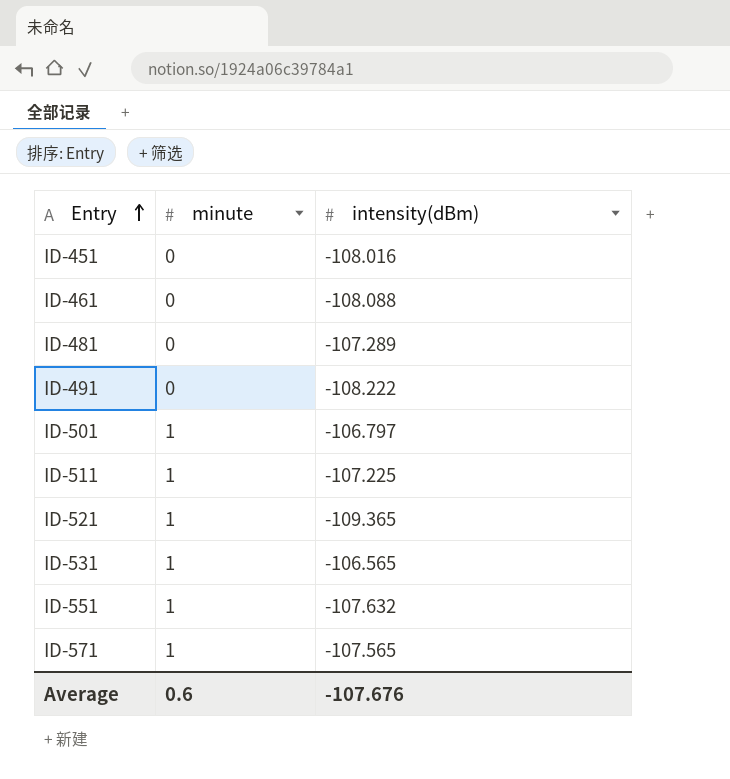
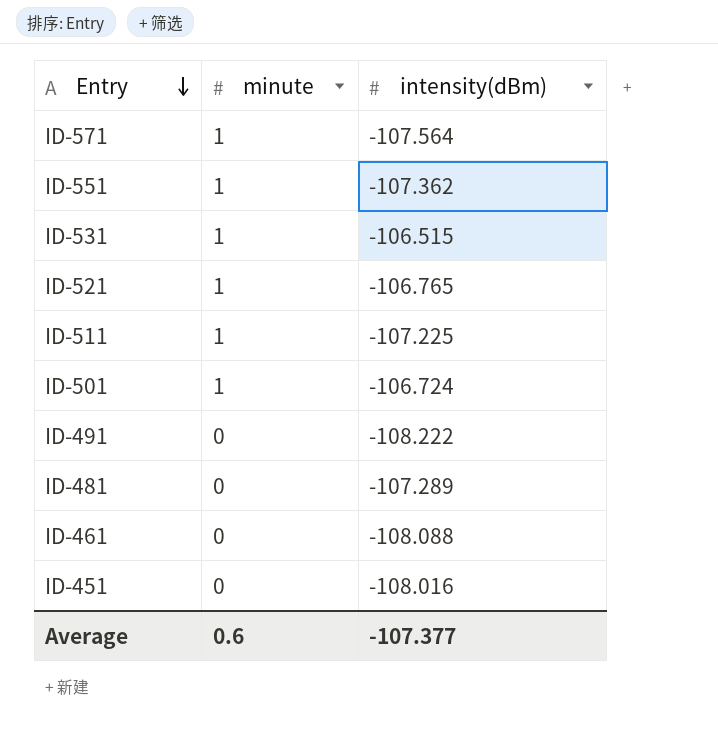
row order: Entry ascending -> Entry descending
ID-571 | intensity(dBm): -107.565 -> -107.564
ID-551 | intensity(dBm): -107.632 -> -107.362
ID-531 | intensity(dBm): -106.565 -> -106.515
ID-521 | intensity(dBm): -109.365 -> -106.765
ID-501 | intensity(dBm): -106.797 -> -106.724
Average | intensity(dBm): -107.676 -> -107.377

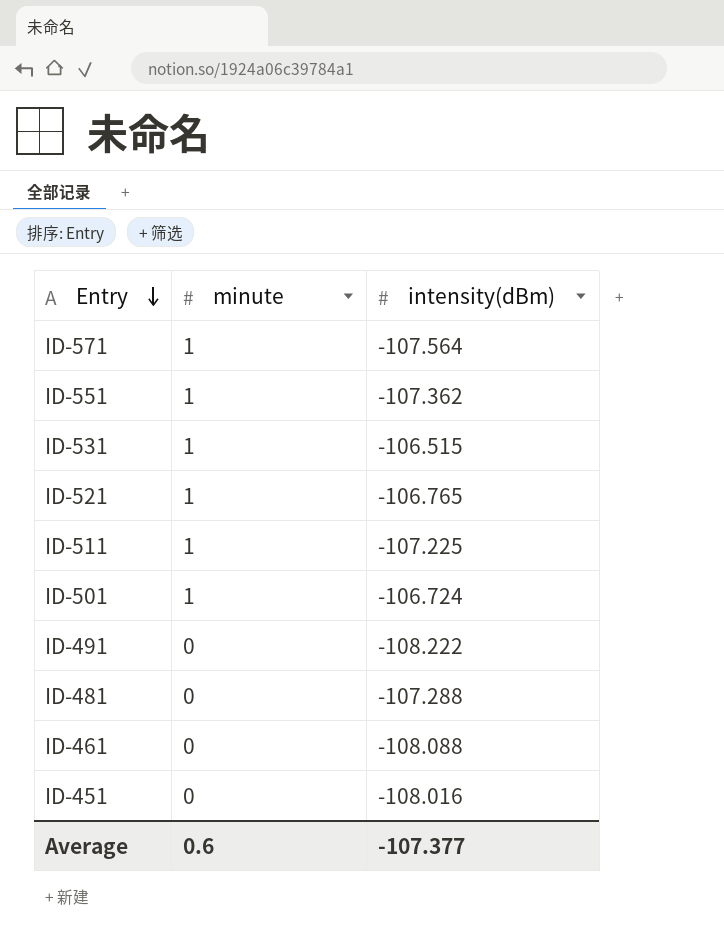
ID-481 | intensity(dBm): -107.289 -> -107.288

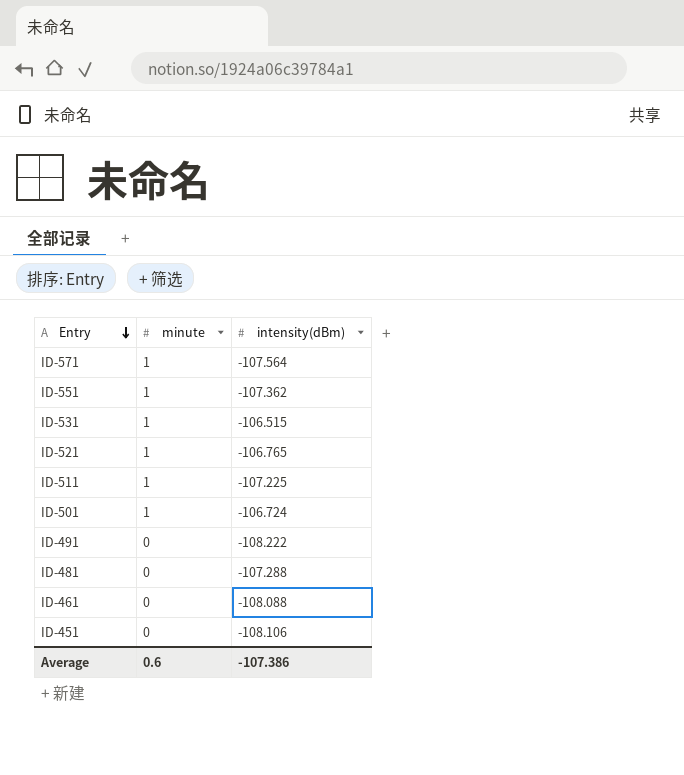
ID-451 | intensity(dBm): -108.016 -> -108.106
Average | intensity(dBm): -107.377 -> -107.386

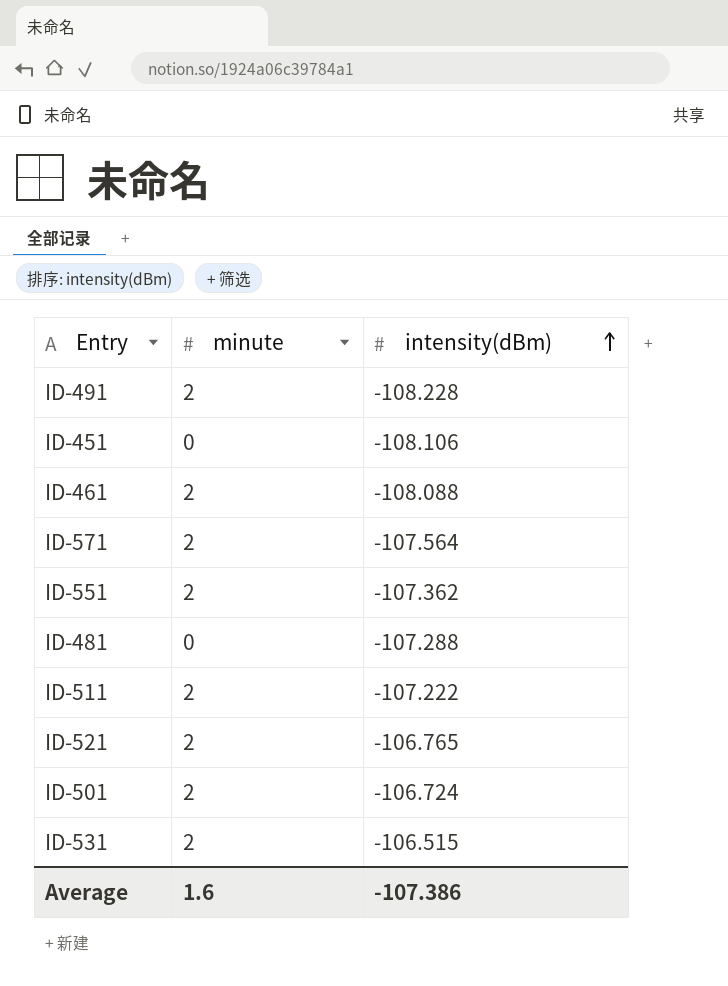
row order: Entry descending -> intensity(dBm) ascending
ID-491 | minute: 0 -> 2
ID-491 | intensity(dBm): -108.222 -> -108.228
ID-461 | minute: 0 -> 2
ID-571 | minute: 1 -> 2
ID-551 | minute: 1 -> 2
ID-511 | minute: 1 -> 2
ID-511 | intensity(dBm): -107.225 -> -107.222
ID-521 | minute: 1 -> 2
ID-501 | minute: 1 -> 2
ID-531 | minute: 1 -> 2
Average | minute: 0.6 -> 1.6

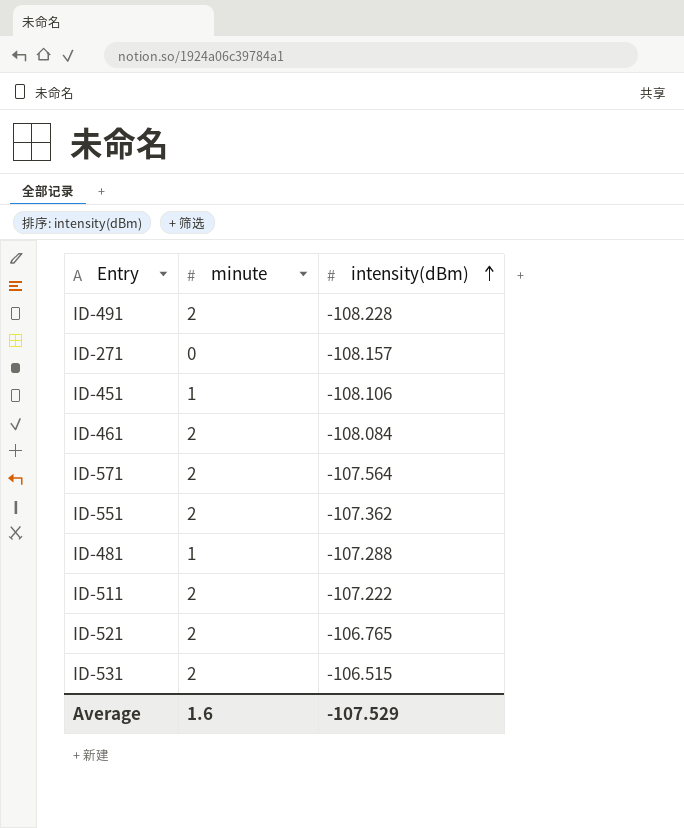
row ID-501: 2 | -106.724 -> none
row ID-271: none -> 0 | -108.157
ID-451 | minute: 0 -> 1
ID-461 | intensity(dBm): -108.088 -> -108.084
ID-481 | minute: 0 -> 1
Average | intensity(dBm): -107.386 -> -107.529

